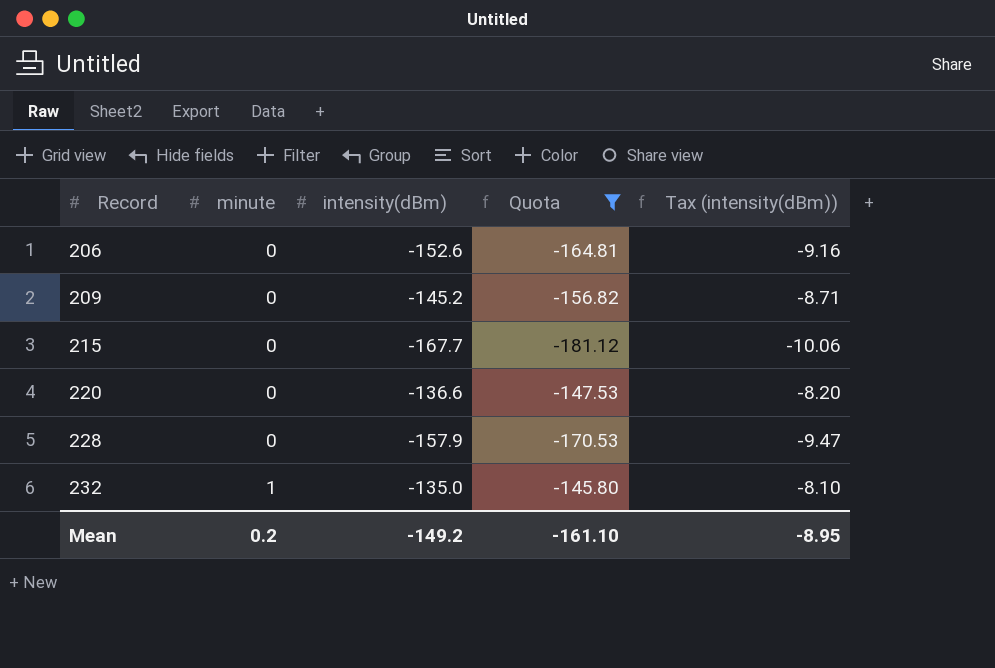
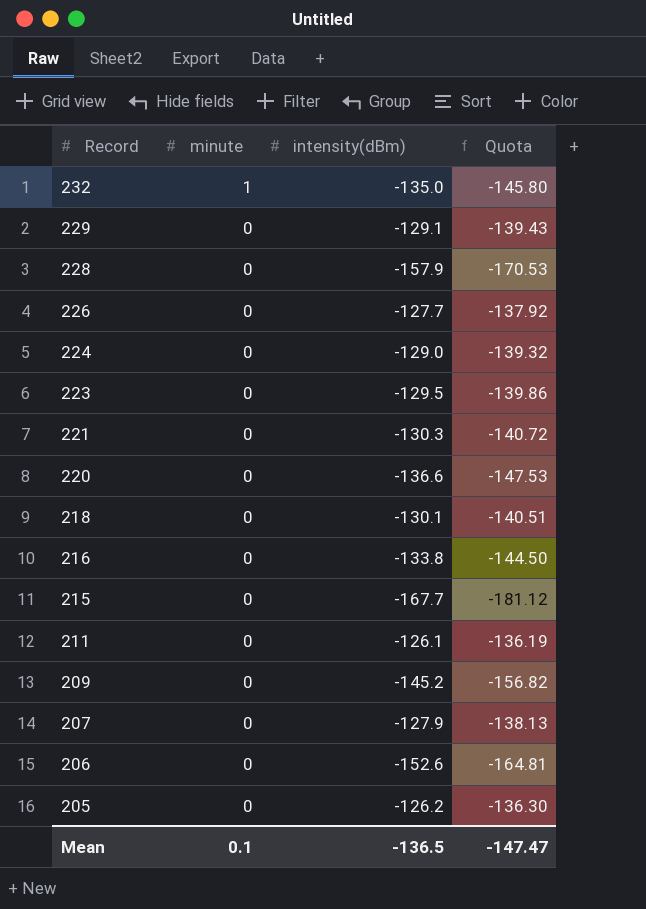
filter: Quota <= -145.80 -> none
row order: Record ascending -> Record descending
column Tax (intensity(dBm)) | formula: [intensity(dBm)] * 0.06 -> none
Mean | minute: 0.2 -> 0.1
Mean | intensity(dBm): -149.2 -> -136.5
Mean | Quota: -161.10 -> -147.47

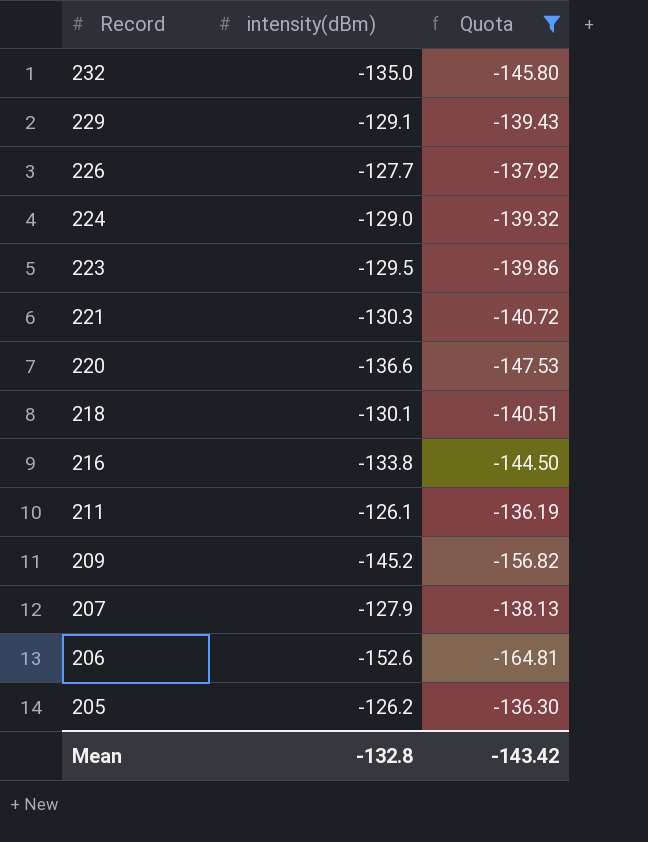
filter: none -> Quota >= -164.81
column minute | position: 2 -> none
Mean | intensity(dBm): -136.5 -> -132.8
Mean | Quota: -147.47 -> -143.42

